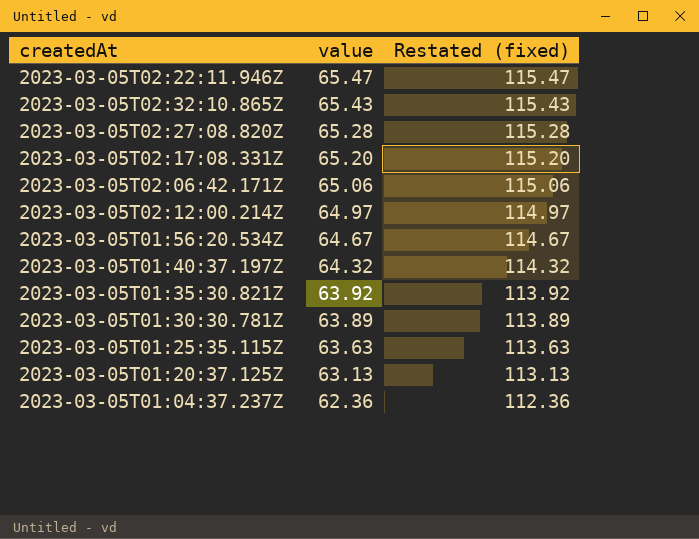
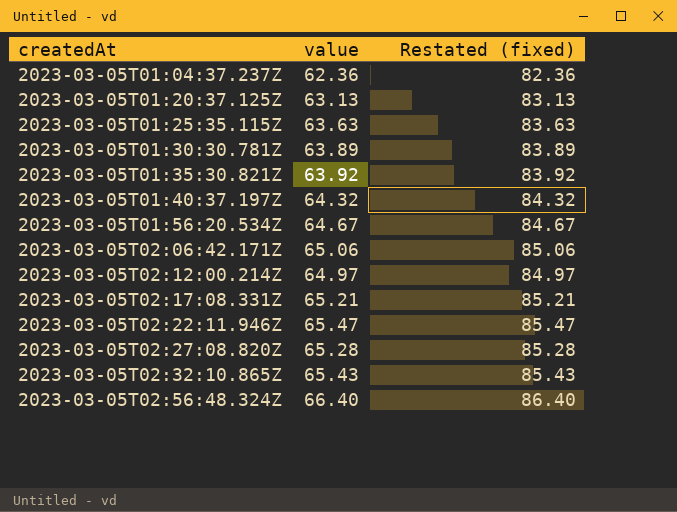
row order: value descending -> createdAt ascending
column Restated (fixed) | formula: [value] + 50 -> [value] + 20
2023-03-05T02:17:08.331Z | value: 65.20 -> 65.21
row 2023-03-05T02:56:48.324Z: none -> 66.40 | 86.40

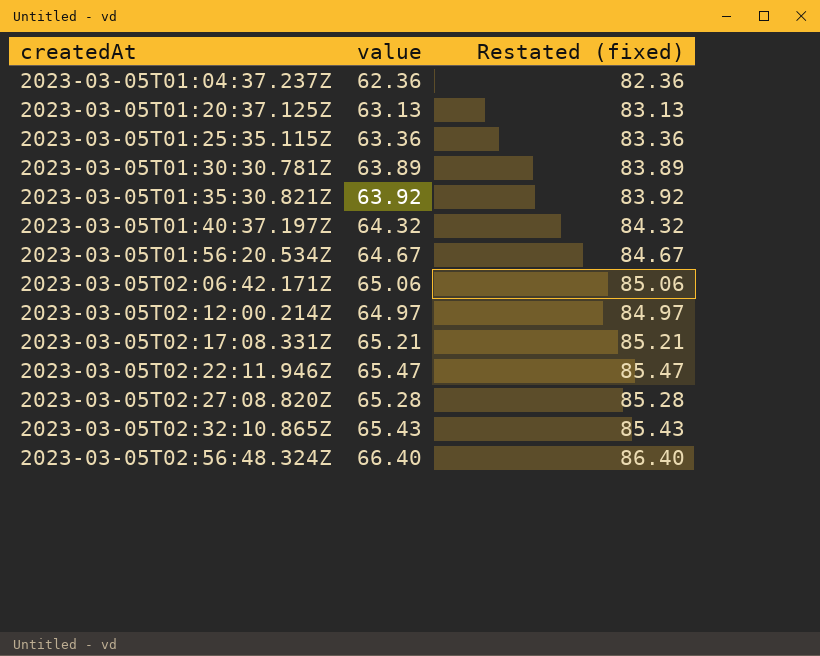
2023-03-05T01:25:35.115Z | value: 63.63 -> 63.36
2023-03-05T01:25:35.115Z | Restated (fixed): 83.63 -> 83.36

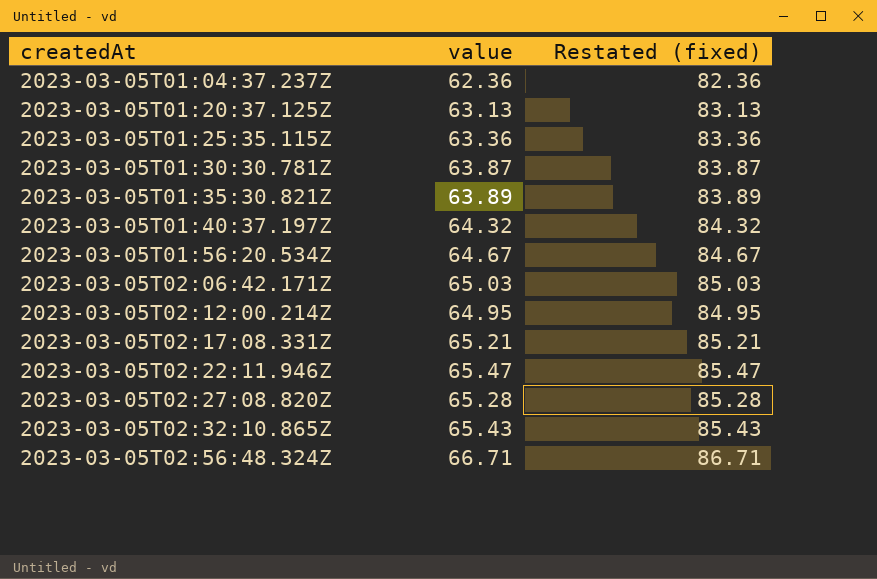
2023-03-05T01:30:30.781Z | value: 63.89 -> 63.87
2023-03-05T01:30:30.781Z | Restated (fixed): 83.89 -> 83.87
2023-03-05T01:35:30.821Z | value: 63.92 -> 63.89
2023-03-05T01:35:30.821Z | Restated (fixed): 83.92 -> 83.89
2023-03-05T02:06:42.171Z | value: 65.06 -> 65.03
2023-03-05T02:06:42.171Z | Restated (fixed): 85.06 -> 85.03
2023-03-05T02:12:00.214Z | value: 64.97 -> 64.95
2023-03-05T02:12:00.214Z | Restated (fixed): 84.97 -> 84.95
2023-03-05T02:56:48.324Z | value: 66.40 -> 66.71
2023-03-05T02:56:48.324Z | Restated (fixed): 86.40 -> 86.71

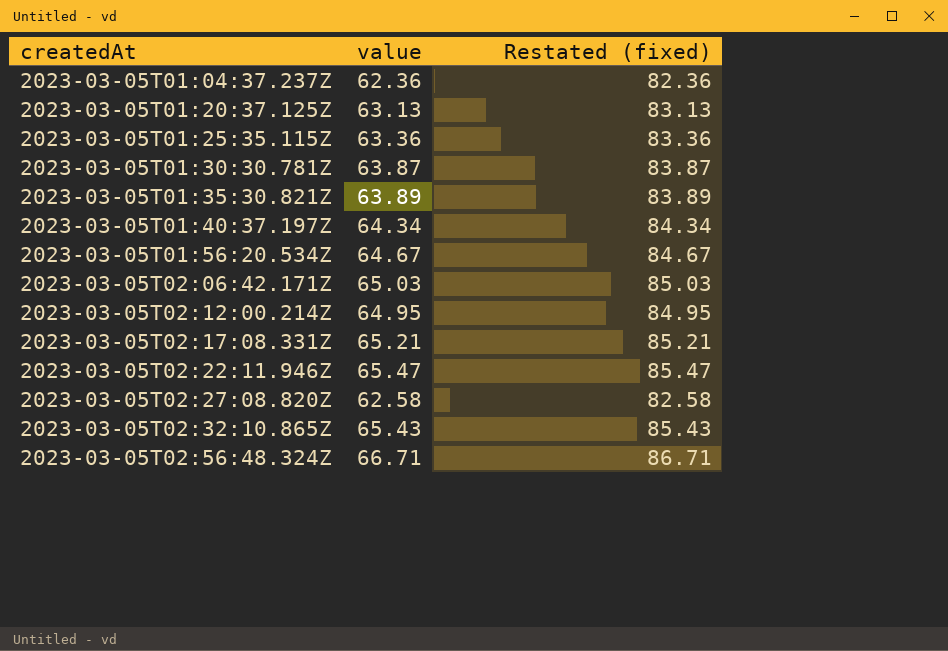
2023-03-05T01:40:37.197Z | value: 64.32 -> 64.34
2023-03-05T01:40:37.197Z | Restated (fixed): 84.32 -> 84.34
2023-03-05T02:27:08.820Z | value: 65.28 -> 62.58
2023-03-05T02:27:08.820Z | Restated (fixed): 85.28 -> 82.58

